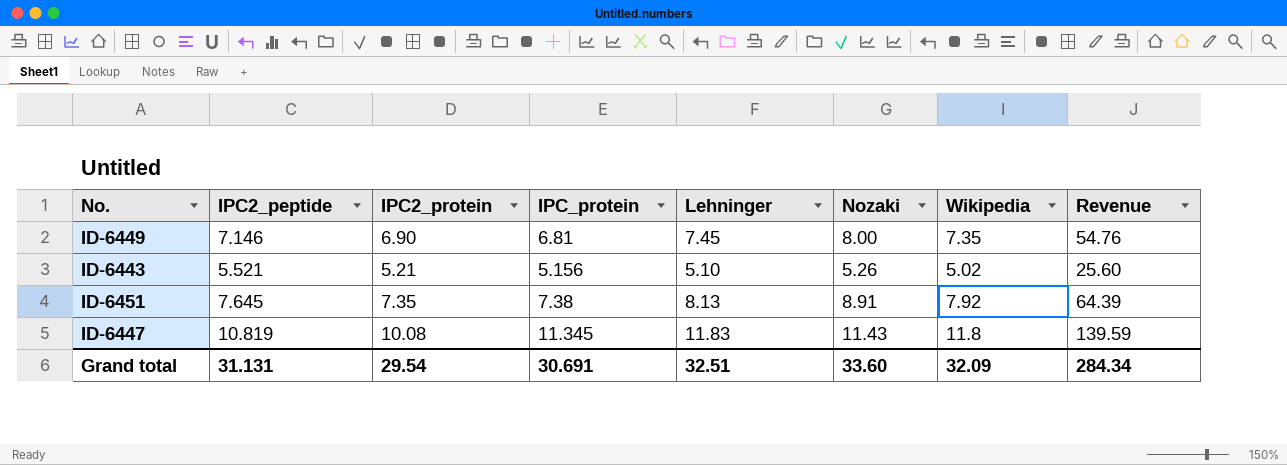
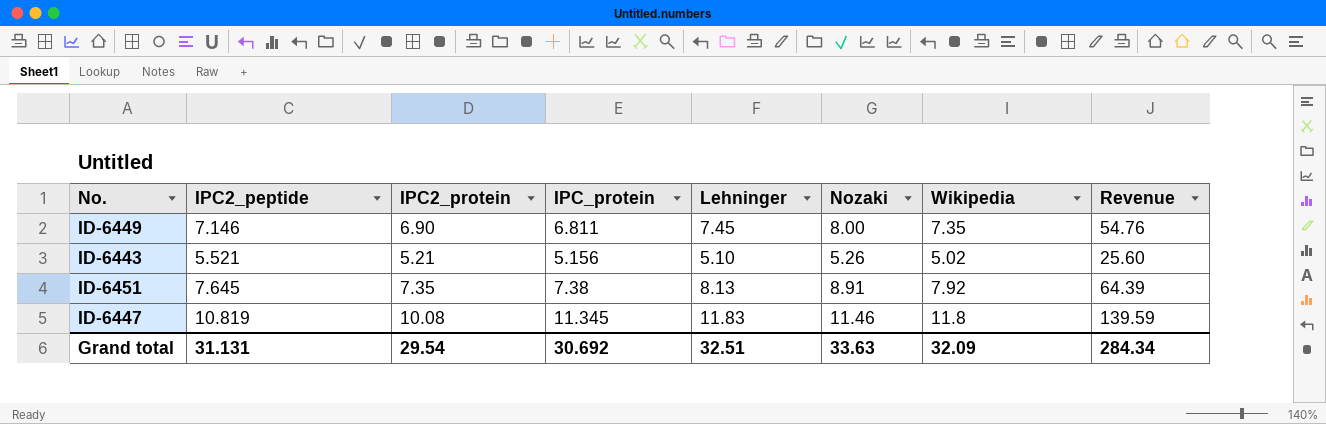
ID-6449 | IPC_protein: 6.81 -> 6.811
ID-6447 | Nozaki: 11.43 -> 11.46
Grand total | IPC_protein: 30.691 -> 30.692
Grand total | Nozaki: 33.60 -> 33.63

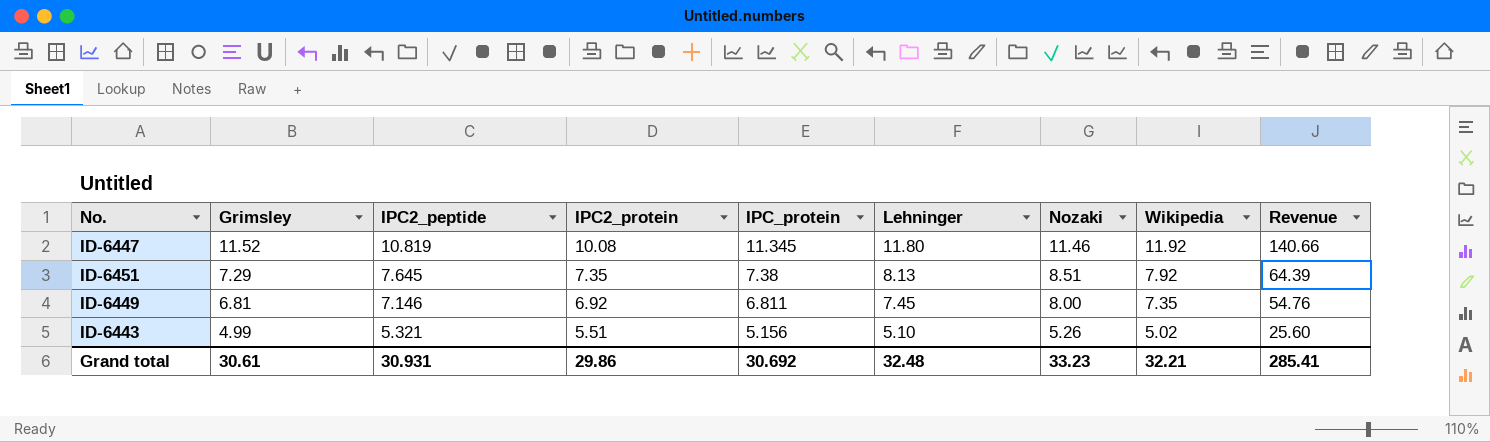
row order: none -> Grimsley descending
column Grimsley | position: none -> 2
ID-6447 | Lehninger: 11.83 -> 11.80
ID-6447 | Wikipedia: 11.8 -> 11.92
ID-6447 | Revenue: 139.59 -> 140.66
ID-6451 | Nozaki: 8.91 -> 8.51
ID-6449 | IPC2_protein: 6.90 -> 6.92
ID-6443 | IPC2_peptide: 5.521 -> 5.321
ID-6443 | IPC2_protein: 5.21 -> 5.51
Grand total | IPC2_peptide: 31.131 -> 30.931
Grand total | IPC2_protein: 29.54 -> 29.86
Grand total | Lehninger: 32.51 -> 32.48
Grand total | Nozaki: 33.63 -> 33.23
Grand total | Wikipedia: 32.09 -> 32.21
Grand total | Revenue: 284.34 -> 285.41

